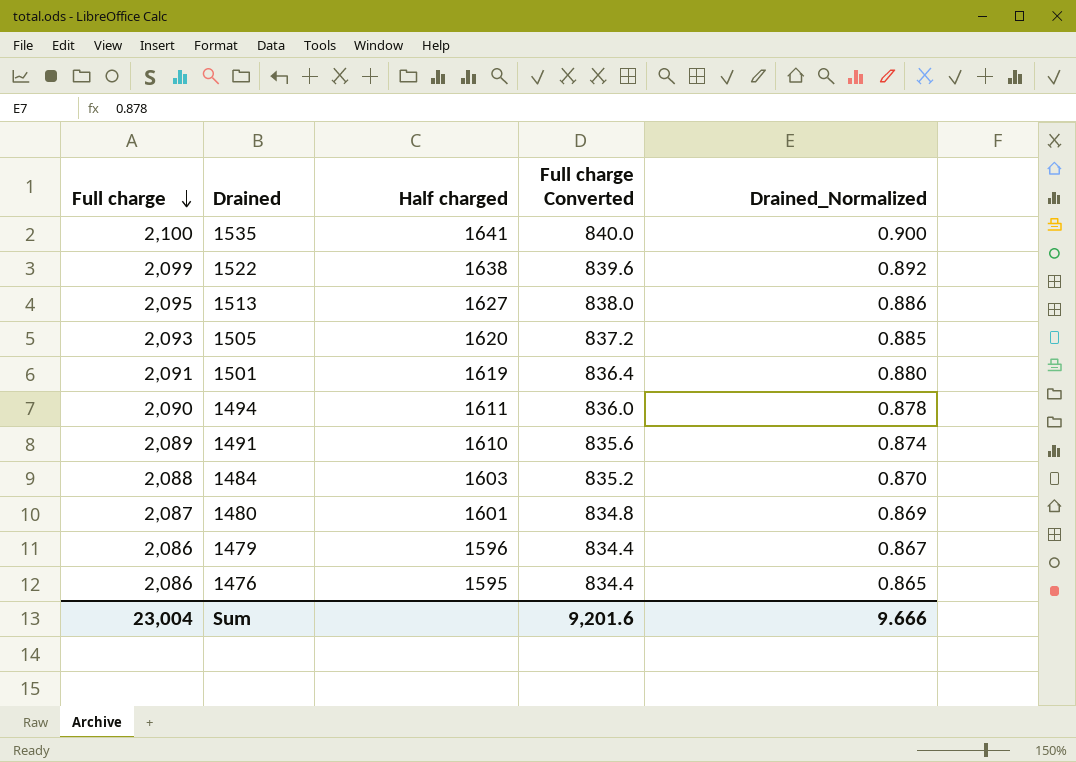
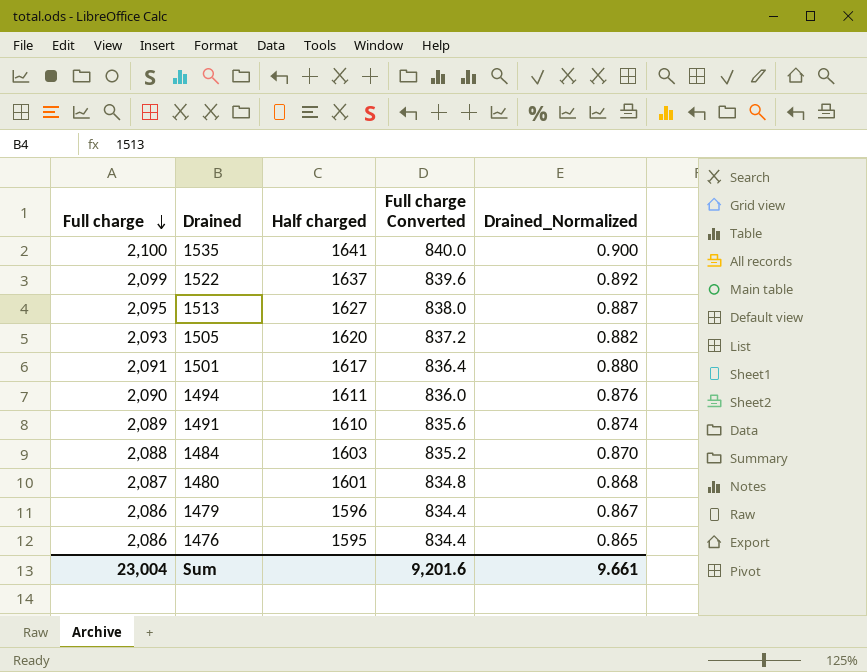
1522 | Half charged: 1638 -> 1637
1513 | Drained_Normalized: 0.886 -> 0.887
1505 | Drained_Normalized: 0.885 -> 0.882
1501 | Half charged: 1619 -> 1617
1494 | Drained_Normalized: 0.878 -> 0.876
1480 | Drained_Normalized: 0.869 -> 0.868
Sum | Drained_Normalized: 9.666 -> 9.661

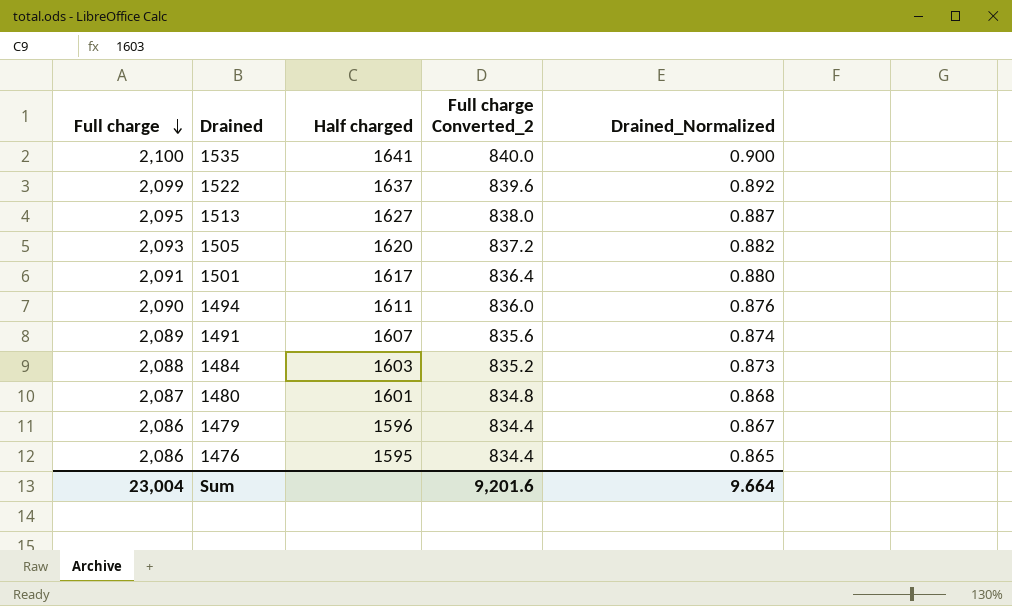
column name: Full charge Converted -> Full charge Converted_2
1491 | Half charged: 1610 -> 1607
1484 | Drained_Normalized: 0.870 -> 0.873
Sum | Drained_Normalized: 9.661 -> 9.664

